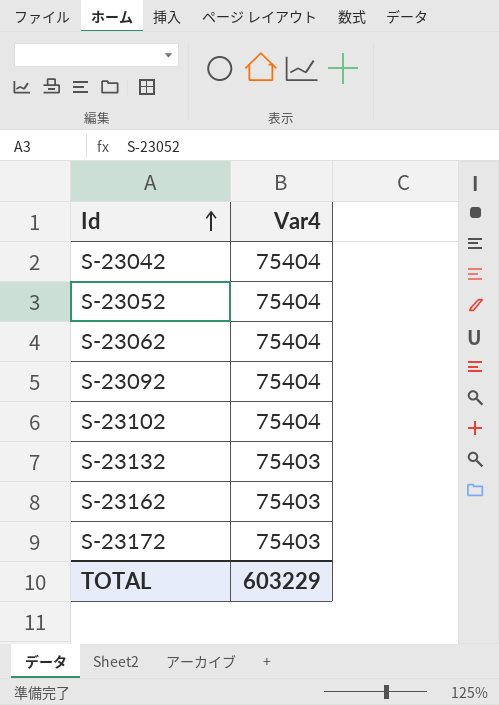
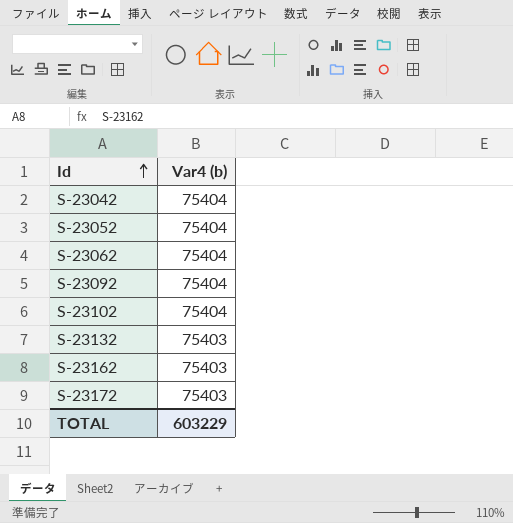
column name: Var4 -> Var4 (b)

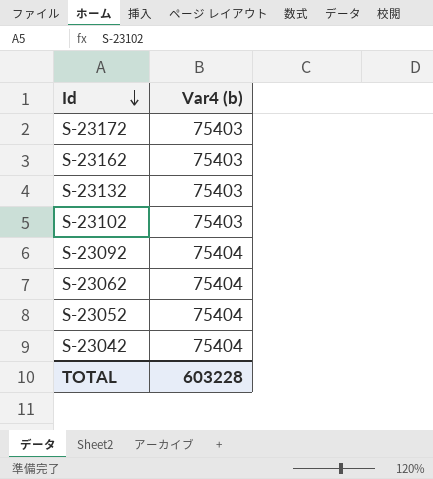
row order: Id ascending -> Id descending
S-23102 | Var4 (b): 75404 -> 75403
TOTAL | Var4 (b): 603229 -> 603228

